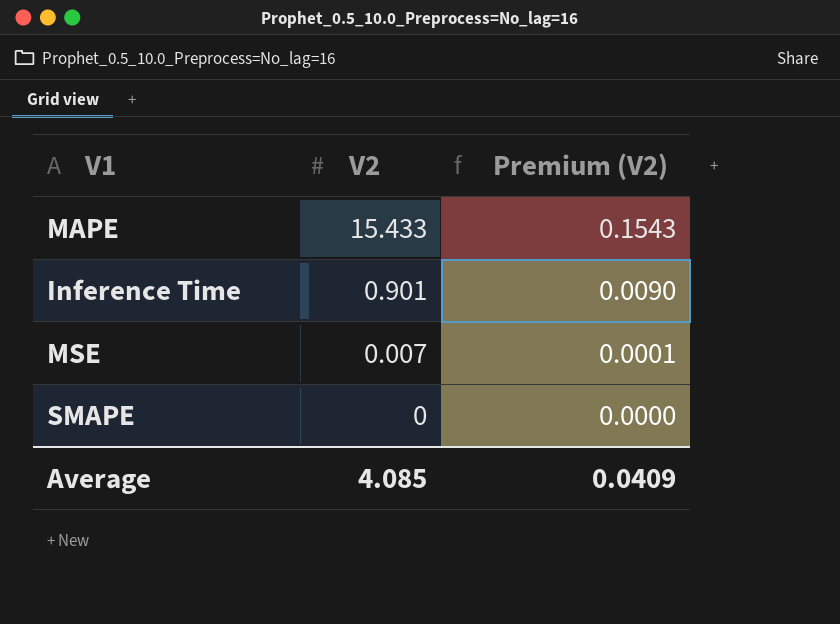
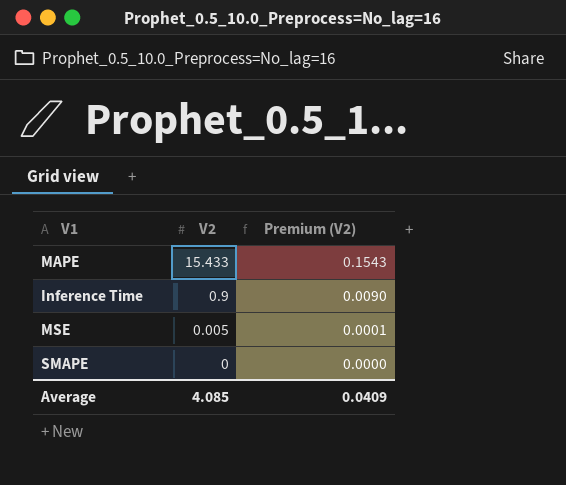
Inference Time | V2: 0.901 -> 0.9
MSE | V2: 0.007 -> 0.005

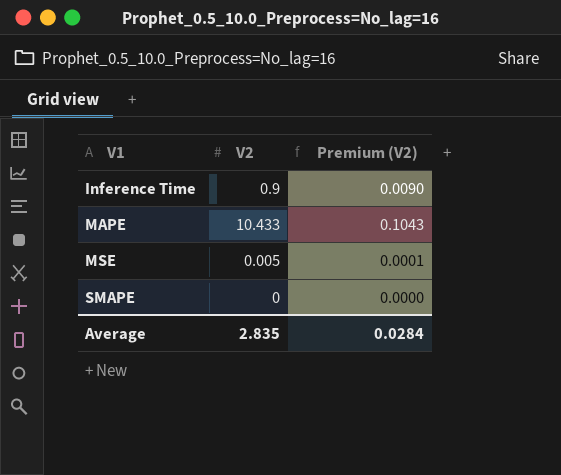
row order: V2 descending -> V1 ascending
MAPE | V2: 15.433 -> 10.433
MAPE | Premium (V2): 0.1543 -> 0.1043
Average | V2: 4.085 -> 2.835
Average | Premium (V2): 0.0409 -> 0.0284

